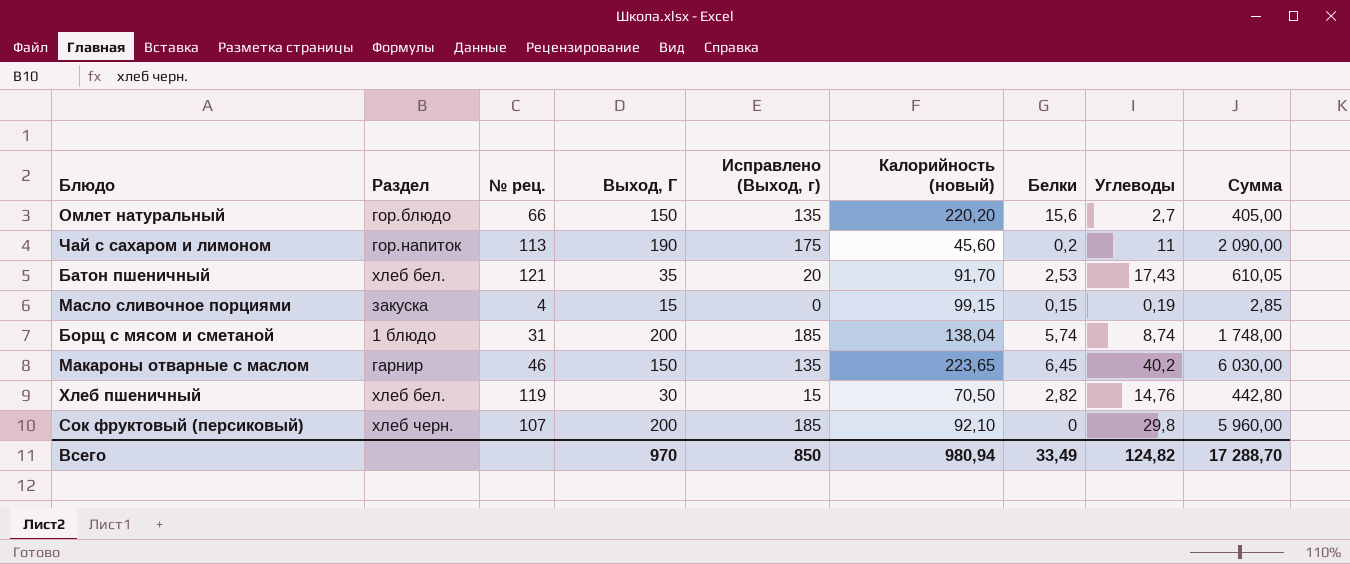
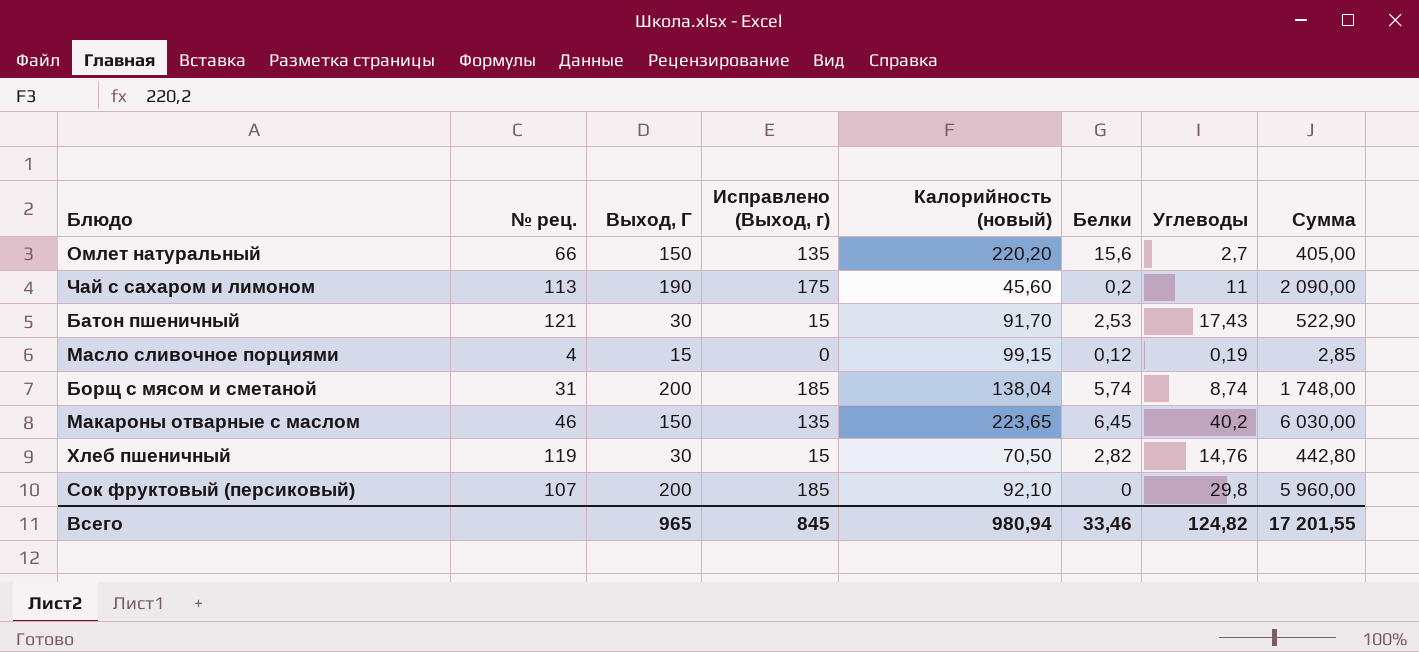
column Раздел | position: 2 -> none
Батон пшеничный | Выход, Г: 35 -> 30
Батон пшеничный | Исправлено (Выход, г): 20 -> 15
Батон пшеничный | Сумма: 610,05 -> 522,90
Масло сливочное порциями | Белки: 0,15 -> 0,12
Всего | Выход, Г: 970 -> 965
Всего | Исправлено (Выход, г): 850 -> 845
Всего | Белки: 33,49 -> 33,46
Всего | Сумма: 17 288,70 -> 17 201,55

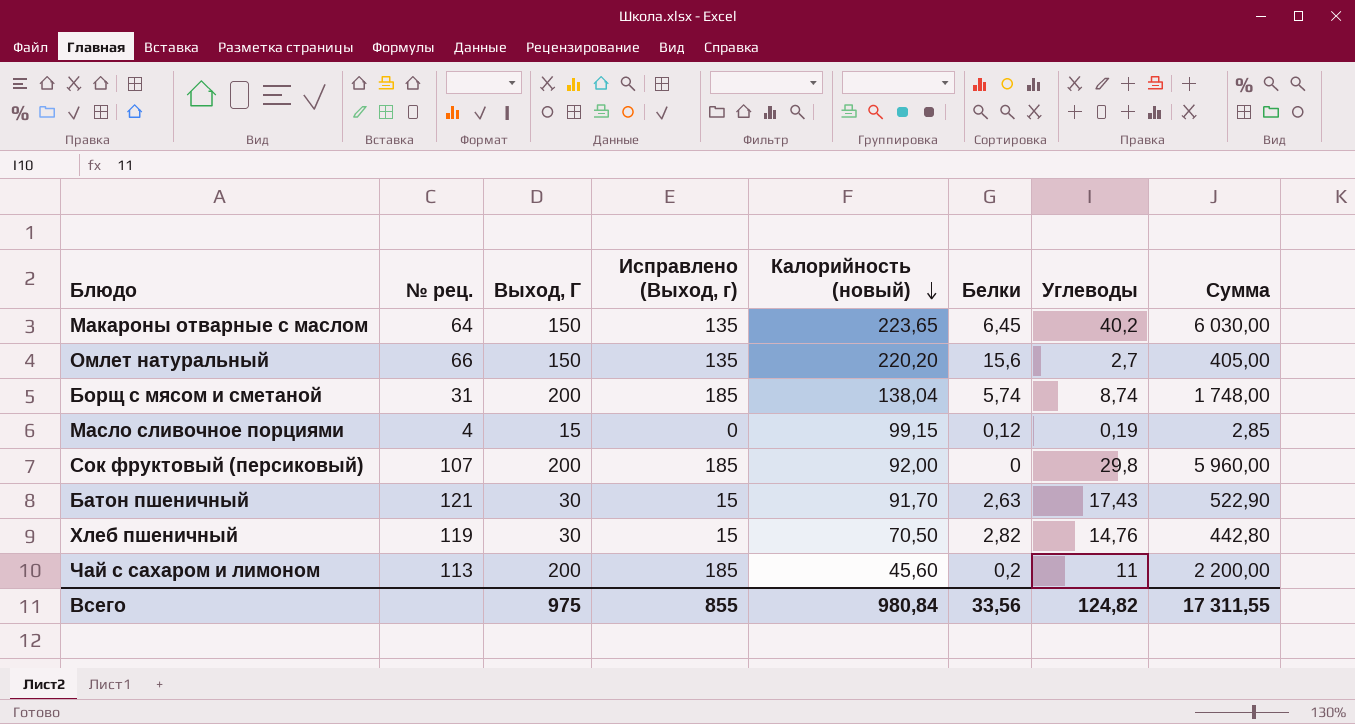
row order: none -> Калорийность (новый) descending
Макароны отварные с маслом | № рец.: 46 -> 64
Сок фруктовый (персиковый) | Калорийность (новый): 92,10 -> 92,00
Батон пшеничный | Белки: 2,53 -> 2,63
Чай с сахаром и лимоном | Выход, Г: 190 -> 200
Чай с сахаром и лимоном | Исправлено (Выход, г): 175 -> 185
Чай с сахаром и лимоном | Сумма: 2 090,00 -> 2 200,00
Всего | Выход, Г: 965 -> 975
Всего | Исправлено (Выход, г): 845 -> 855
Всего | Калорийность (новый): 980,94 -> 980,84
Всего | Белки: 33,46 -> 33,56
Всего | Сумма: 17 201,55 -> 17 311,55

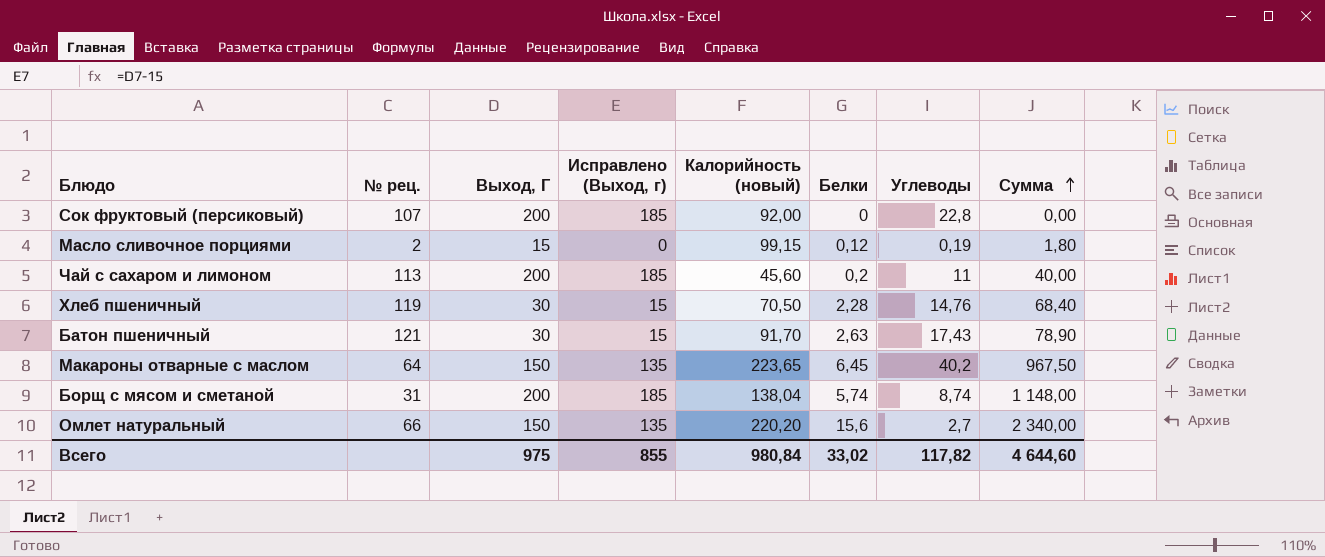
row order: Калорийность (новый) descending -> Сумма ascending
column Сумма | formula: [Выход, Г] * [Углеводы] -> [Выход, Г] * [Белки]
Сок фруктовый (персиковый) | Углеводы: 29,8 -> 22,8
Масло сливочное порциями | № рец.: 4 -> 2
Хлеб пшеничный | Белки: 2,82 -> 2,28
Всего | Белки: 33,56 -> 33,02
Всего | Углеводы: 124,82 -> 117,82
Всего | Сумма: 17 311,55 -> 4 644,60

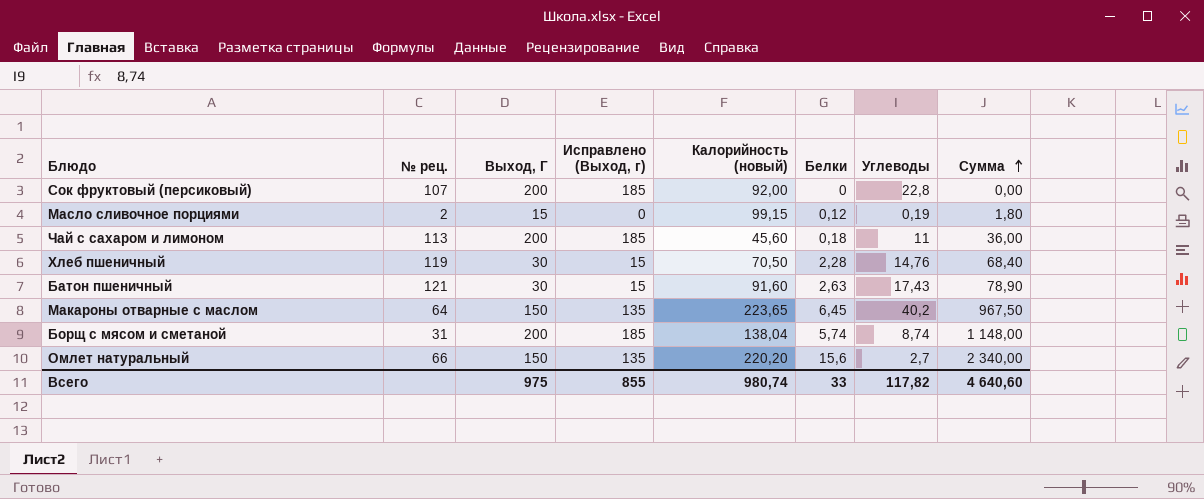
Чай с сахаром и лимоном | Белки: 0,2 -> 0,18
Чай с сахаром и лимоном | Сумма: 40,00 -> 36,00
Батон пшеничный | Калорийность (новый): 91,70 -> 91,60
Всего | Калорийность (новый): 980,84 -> 980,74
Всего | Белки: 33,02 -> 33
Всего | Сумма: 4 644,60 -> 4 640,60

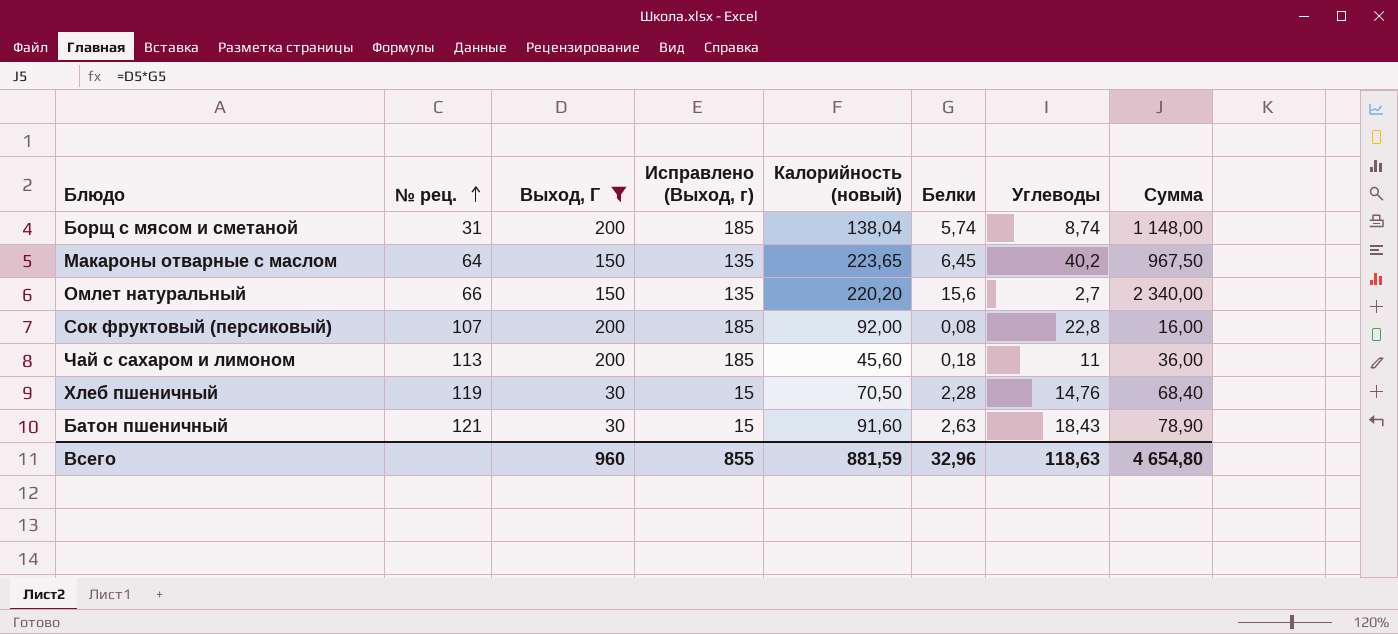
filter: none -> Выход, Г != 15
row order: Сумма ascending -> № рец. ascending
Сок фруктовый (персиковый) | Белки: 0 -> 0,08
Сок фруктовый (персиковый) | Сумма: 0,00 -> 16,00
Батон пшеничный | Углеводы: 17,43 -> 18,43
Всего | Выход, Г: 975 -> 960
Всего | Калорийность (новый): 980,74 -> 881,59
Всего | Белки: 33 -> 32,96
Всего | Углеводы: 117,82 -> 118,63
Всего | Сумма: 4 640,60 -> 4 654,80

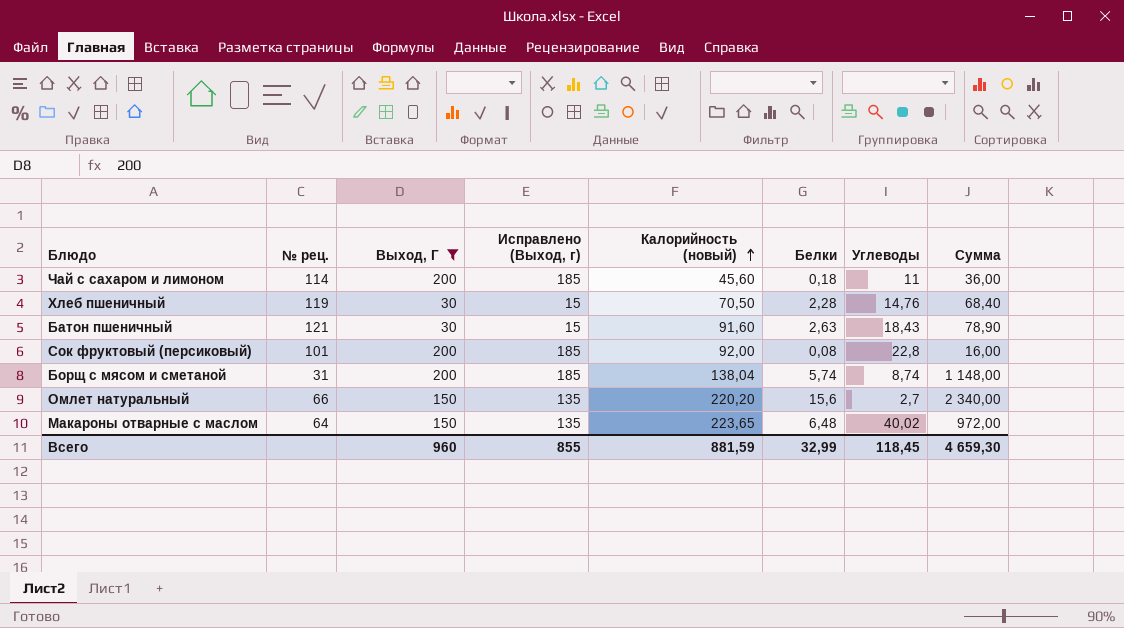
row order: № рец. ascending -> Калорийность (новый) ascending
Чай с сахаром и лимоном | № рец.: 113 -> 114
Сок фруктовый (персиковый) | № рец.: 107 -> 101
Макароны отварные с маслом | Белки: 6,45 -> 6,48
Макароны отварные с маслом | Углеводы: 40,2 -> 40,02
Макароны отварные с маслом | Сумма: 967,50 -> 972,00
Всего | Белки: 32,96 -> 32,99
Всего | Углеводы: 118,63 -> 118,45
Всего | Сумма: 4 654,80 -> 4 659,30

